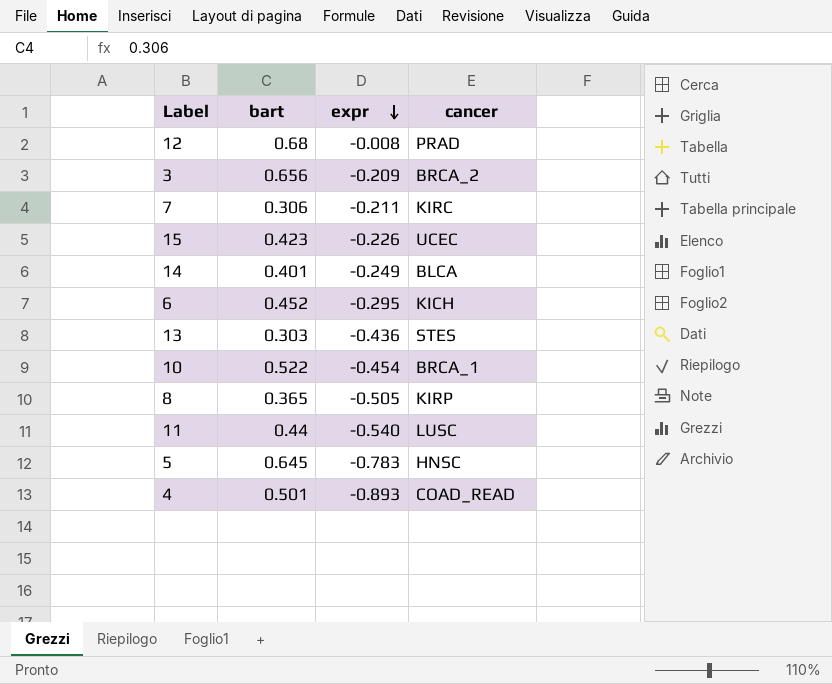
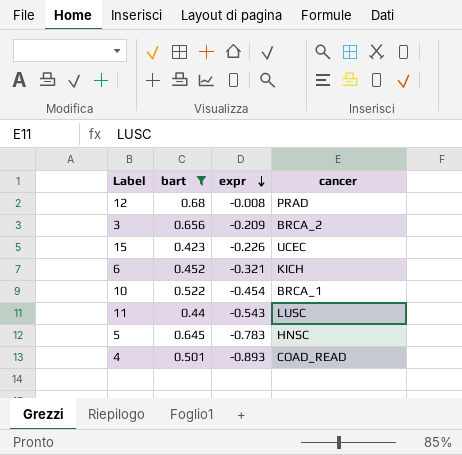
filter: none -> bart >= 0.423
6 | expr: -0.295 -> -0.321
11 | expr: -0.540 -> -0.543

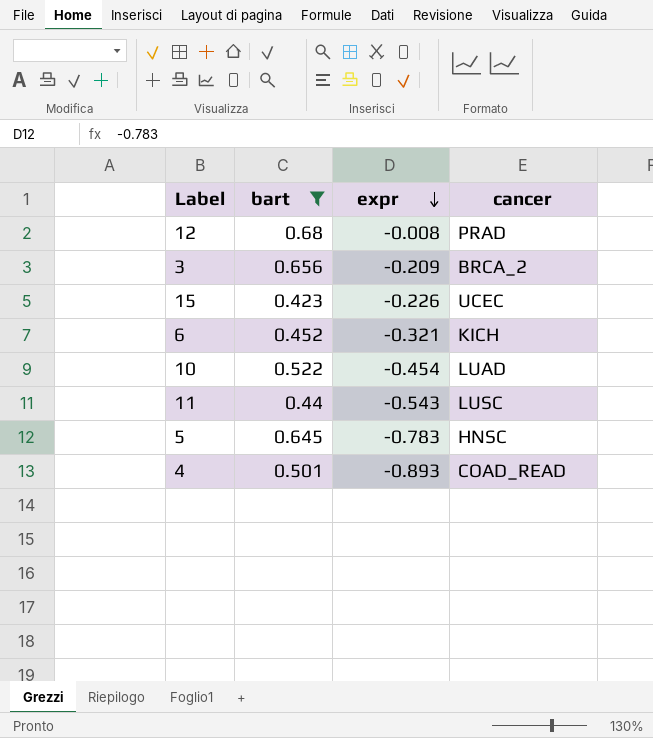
10 | cancer: BRCA_1 -> LUAD

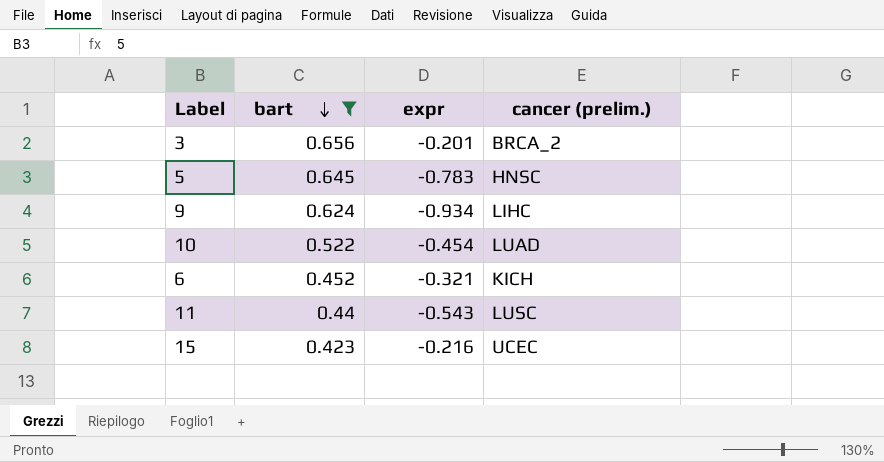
row order: expr descending -> bart descending
column name: cancer -> cancer (prelim.)
row 12: 0.68 | -0.008 | PRAD -> none
row 4: 0.501 | -0.893 | COAD_READ -> none
3 | expr: -0.209 -> -0.201
row 9: none -> 0.624 | -0.934 | LIHC
15 | expr: -0.226 -> -0.216

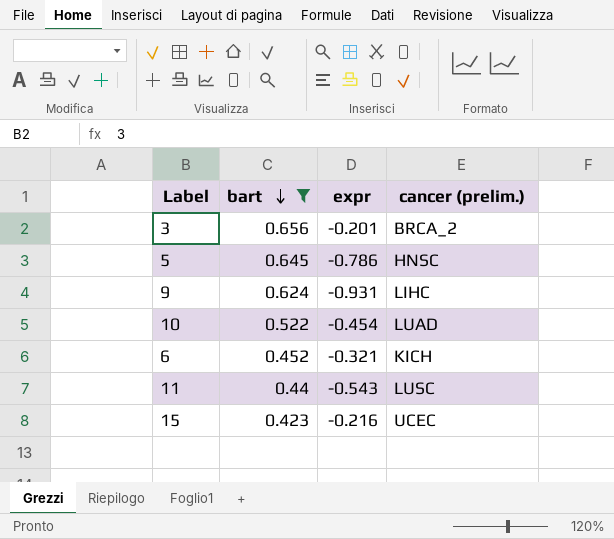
5 | expr: -0.783 -> -0.786
9 | expr: -0.934 -> -0.931

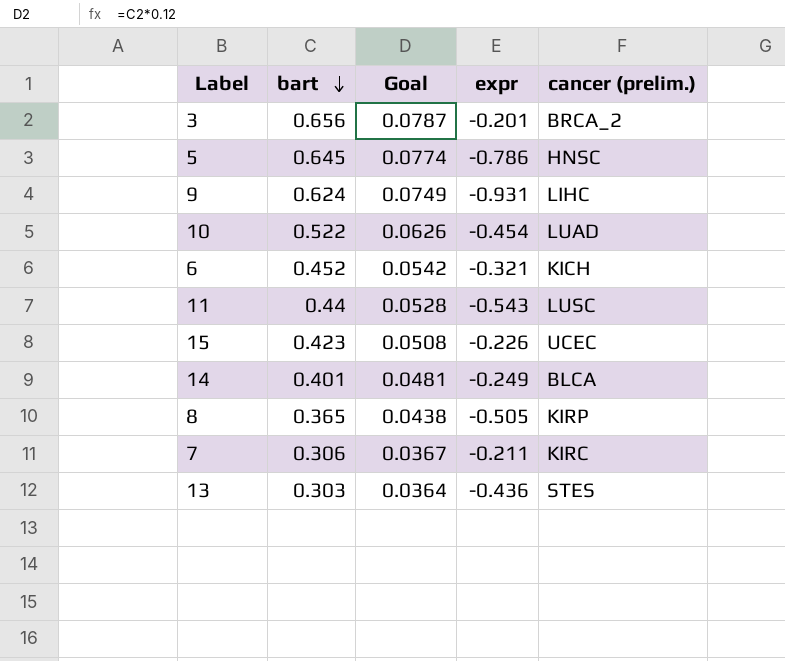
filter: bart >= 0.423 -> none
column Goal | formula: none -> [bart] * 0.12
15 | expr: -0.216 -> -0.226

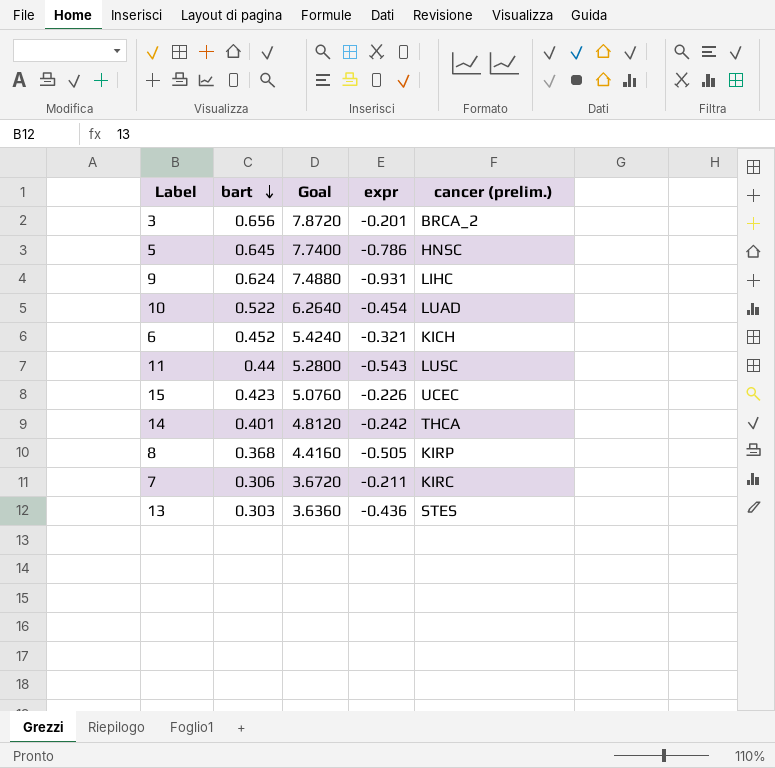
column Goal | formula: [bart] * 0.12 -> [bart] * 12
14 | expr: -0.249 -> -0.242
14 | cancer (prelim.): BLCA -> THCA
8 | bart: 0.365 -> 0.368

